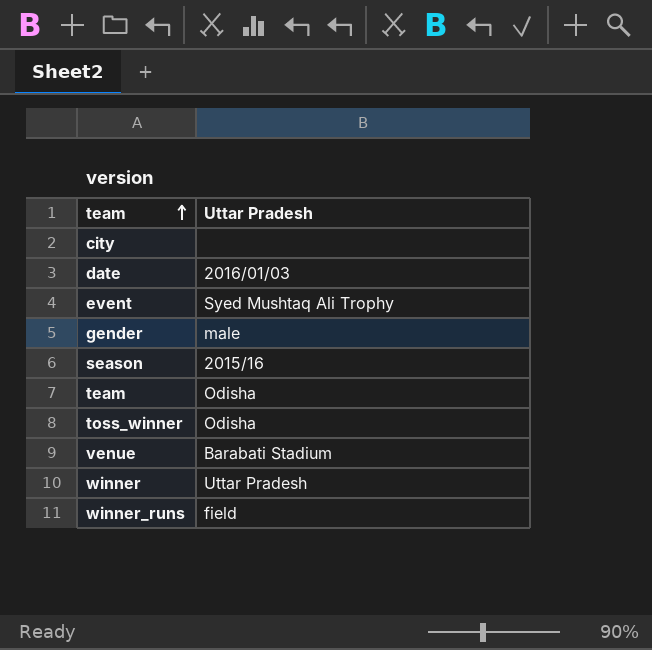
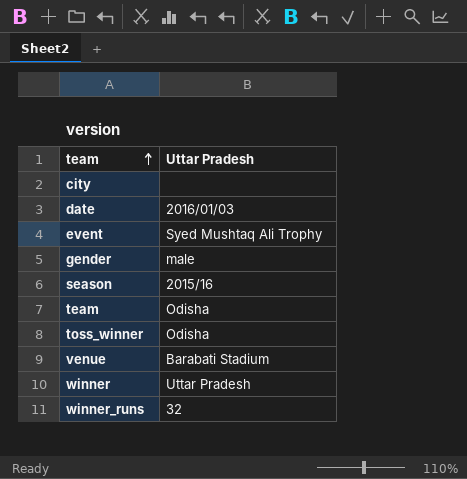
winner_runs | Uttar Pradesh: field -> 32

